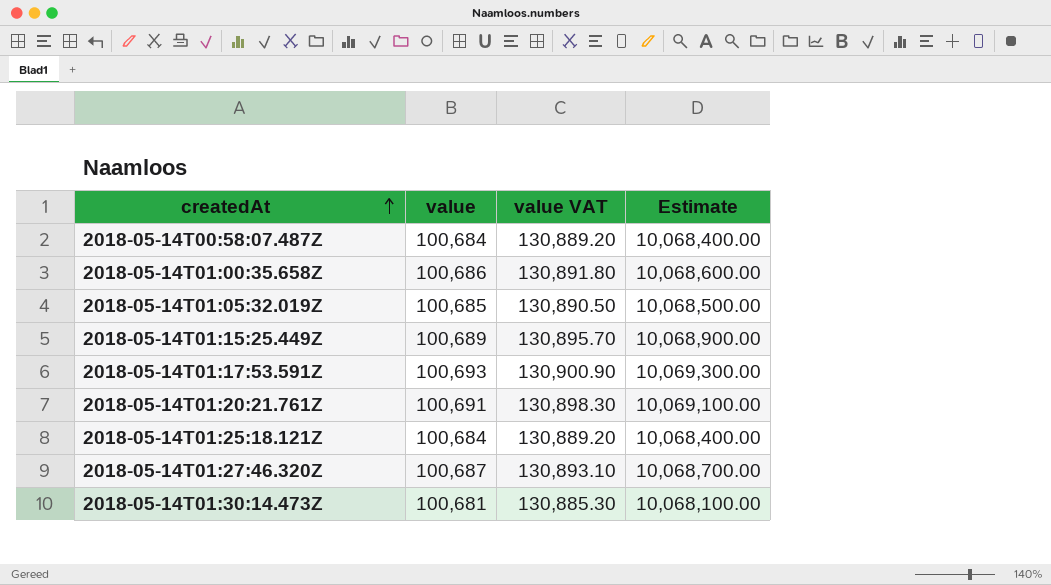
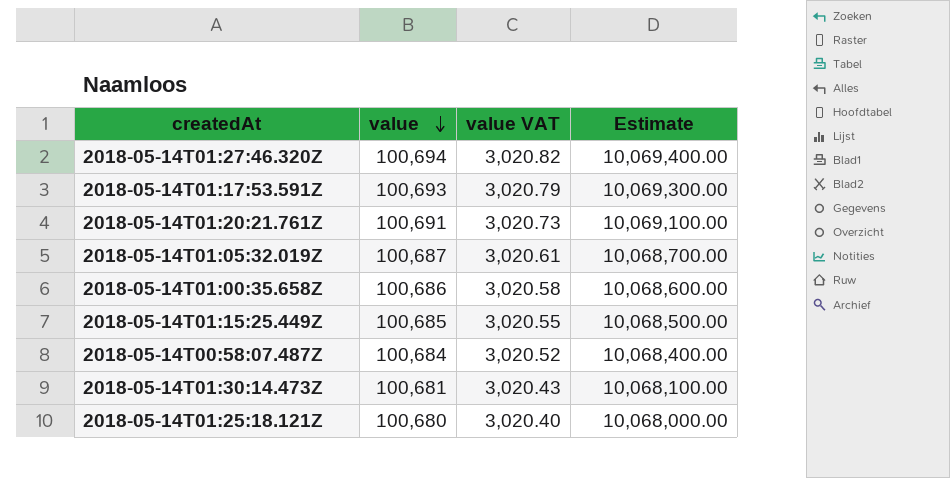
row order: createdAt ascending -> value descending
column value VAT | formula: [value] * 1.3 -> [value] * 0.03
2018-05-14T01:27:46.320Z | value: 100,687 -> 100,694
2018-05-14T01:27:46.320Z | Estimate: 10,068,700.00 -> 10,069,400.00
2018-05-14T01:05:32.019Z | value: 100,685 -> 100,687
2018-05-14T01:05:32.019Z | Estimate: 10,068,500.00 -> 10,068,700.00
2018-05-14T01:15:25.449Z | value: 100,689 -> 100,685
2018-05-14T01:15:25.449Z | Estimate: 10,068,900.00 -> 10,068,500.00
2018-05-14T01:25:18.121Z | value: 100,684 -> 100,680
2018-05-14T01:25:18.121Z | Estimate: 10,068,400.00 -> 10,068,000.00

